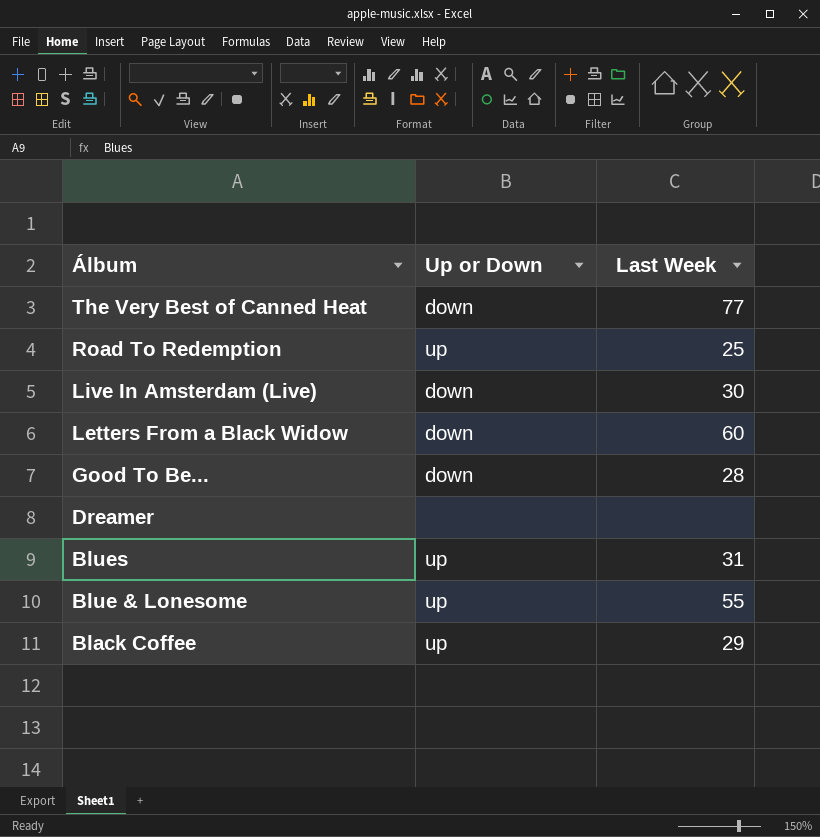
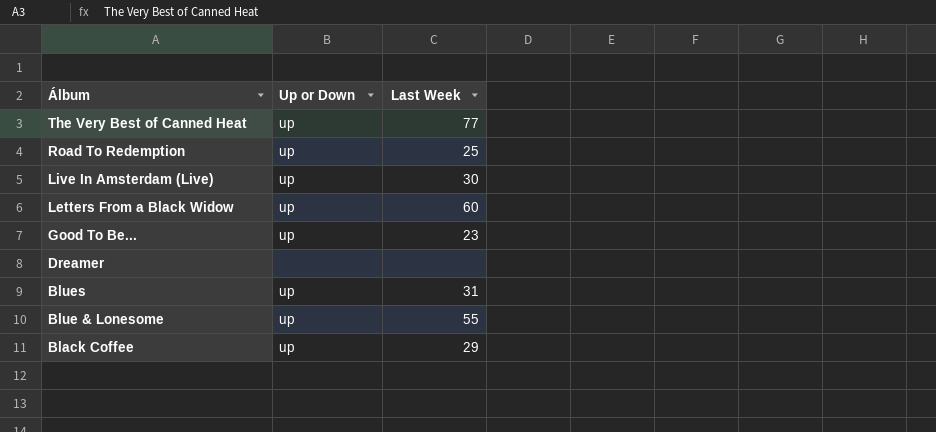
The Very Best of Canned Heat | Up or Down: down -> up
Live In Amsterdam (Live) | Up or Down: down -> up
Letters From a Black Widow | Up or Down: down -> up
Good To Be... | Up or Down: down -> up
Good To Be... | Last Week: 28 -> 23

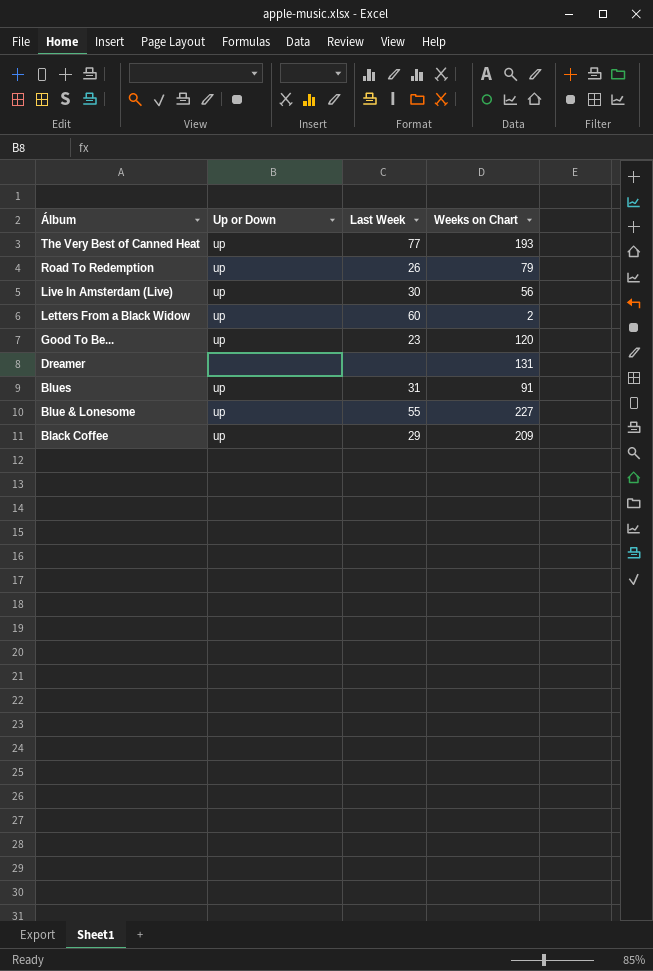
column Weeks on Chart | position: none -> 4
Road To Redemption | Last Week: 25 -> 26

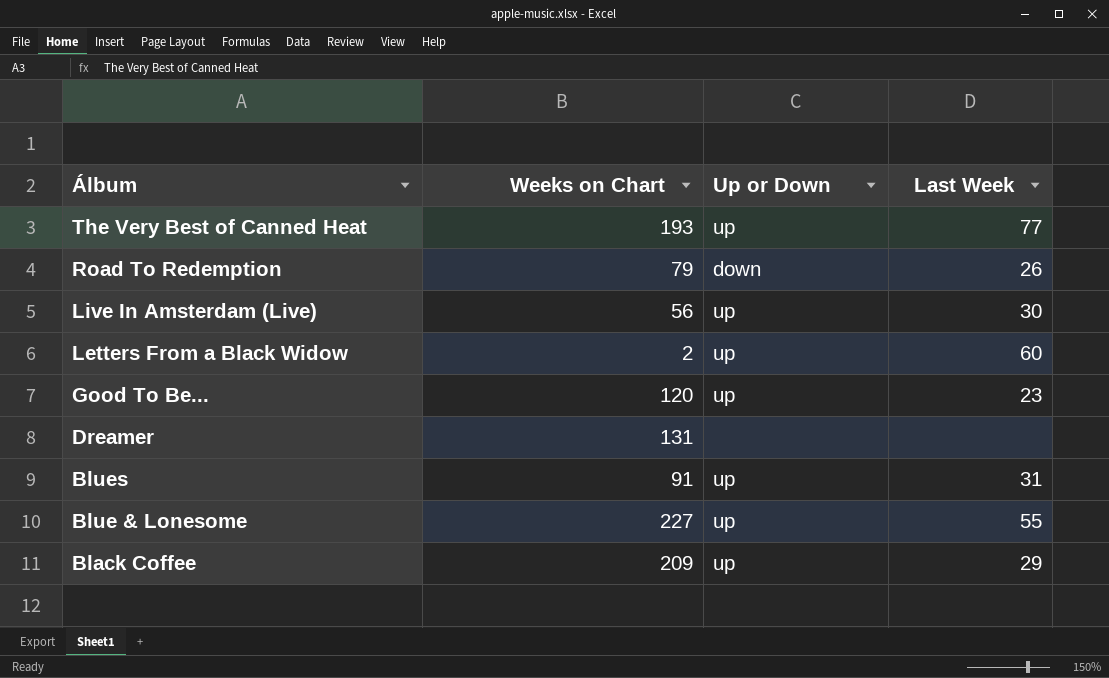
column Weeks on Chart | position: 4 -> 2
Road To Redemption | Up or Down: up -> down

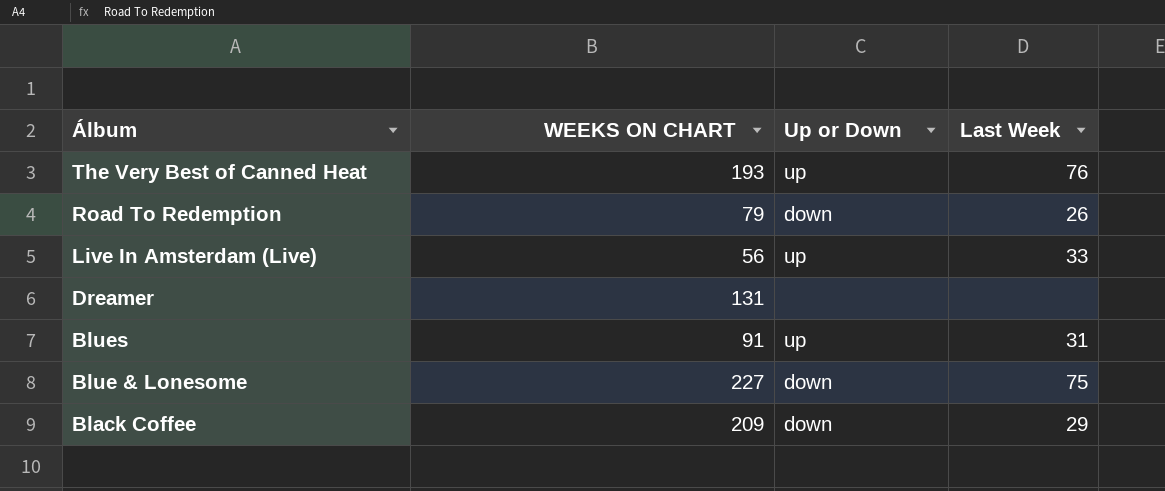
column name: Weeks on Chart -> WEEKS ON CHART
row Letters From a Black Widow: 2 | up | 60 -> none
row Good To Be...: 120 | up | 23 -> none
The Very Best of Canned Heat | Last Week: 77 -> 76
Live In Amsterdam (Live) | Last Week: 30 -> 33
Blue & Lonesome | Up or Down: up -> down
Blue & Lonesome | Last Week: 55 -> 75
Black Coffee | Up or Down: up -> down

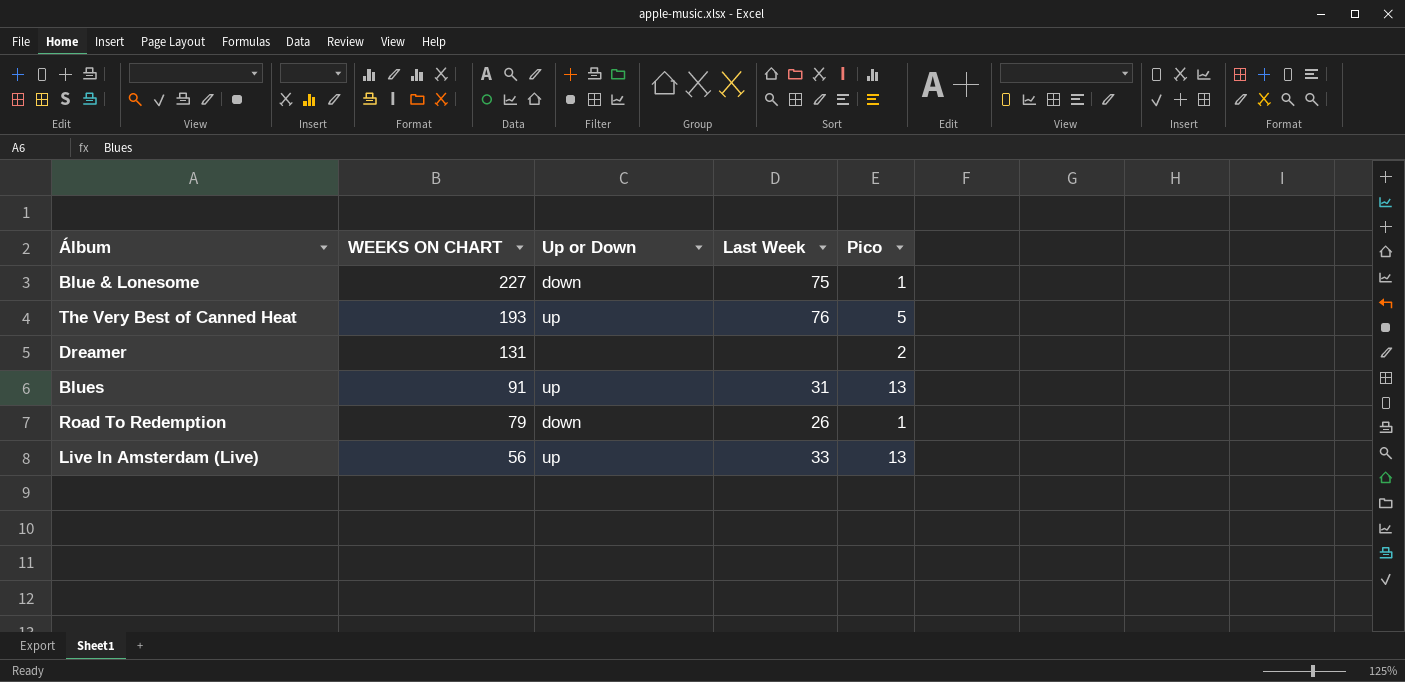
row order: Álbum descending -> WEEKS ON CHART descending
column Pico | position: none -> 5
row Black Coffee: 209 | down | 29 -> none

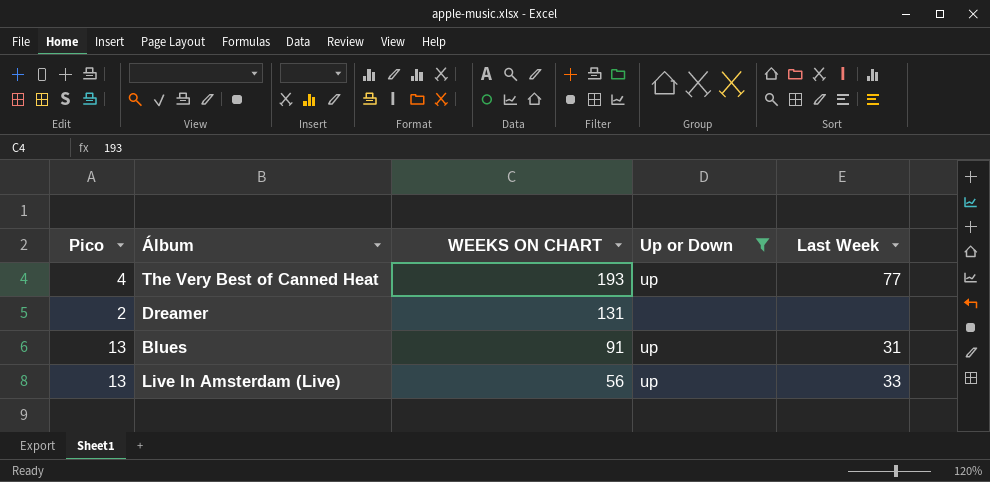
filter: none -> Up or Down != down
column Pico | position: 5 -> 1
The Very Best of Canned Heat | Pico: 5 -> 4
The Very Best of Canned Heat | Last Week: 76 -> 77

